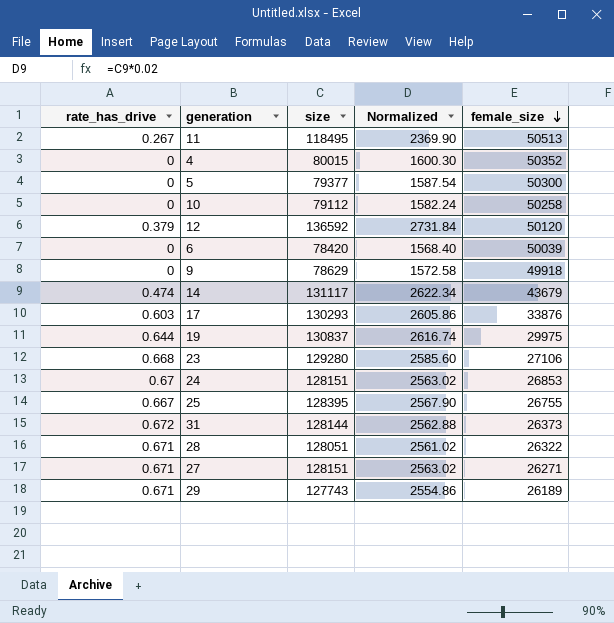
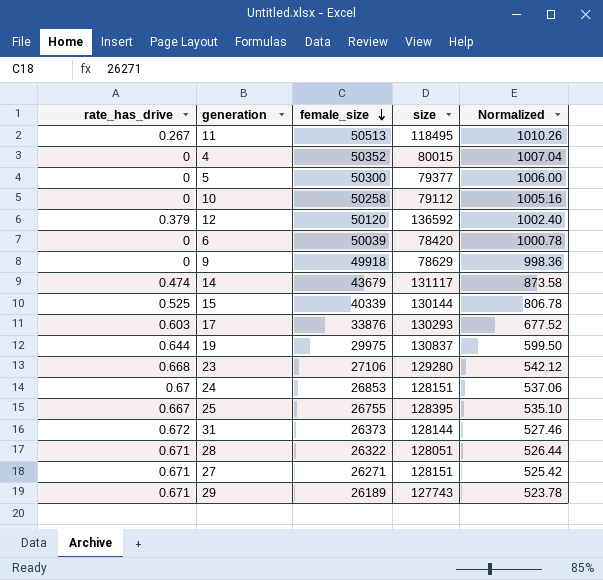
column female_size | position: 5 -> 3
column Normalized | formula: [size] * 0.02 -> [female_size] * 0.02
row 15: none -> 0.525 | 40339 | 130144 | 806.78

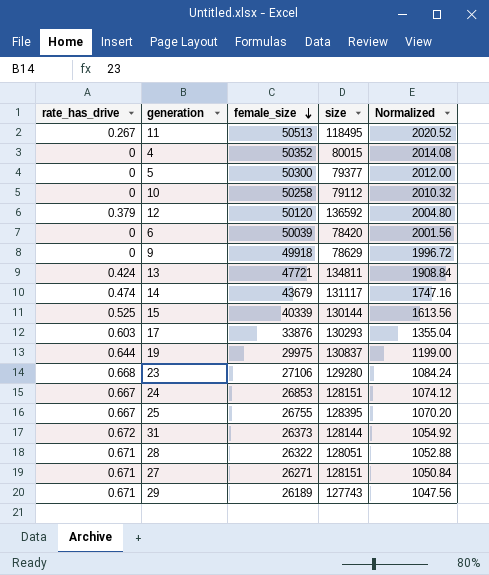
column Normalized | formula: [female_size] * 0.02 -> [female_size] * 0.04
row 13: none -> 0.424 | 47721 | 134811 | 1908.84
24 | rate_has_drive: 0.67 -> 0.667

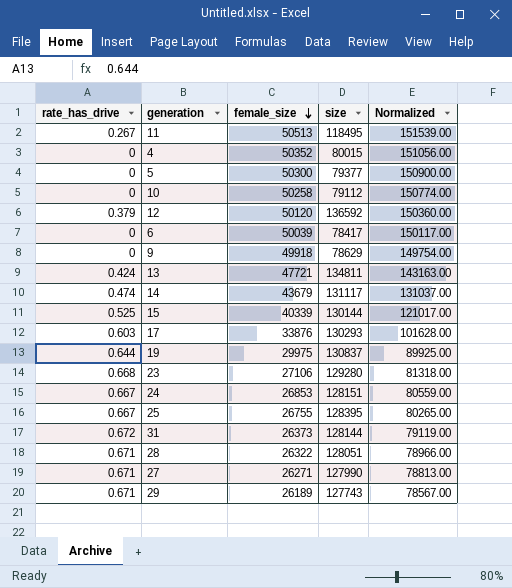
column Normalized | formula: [female_size] * 0.04 -> [female_size] * 3
6 | size: 78420 -> 78417
27 | size: 128151 -> 127990

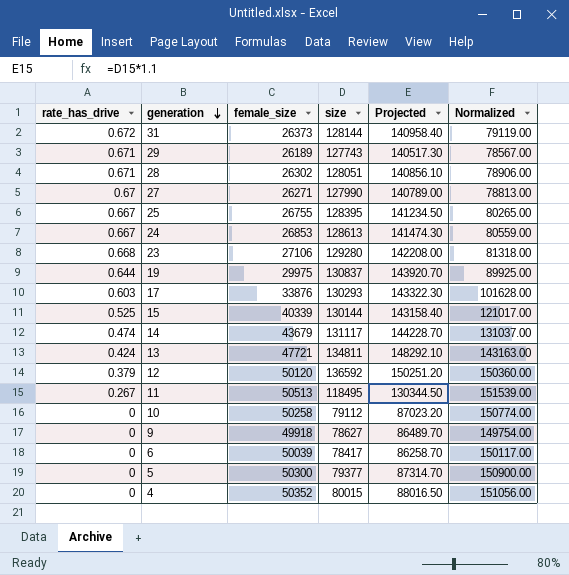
row order: female_size descending -> generation descending
column Projected | formula: none -> [size] * 1.1
28 | female_size: 26322 -> 26302
28 | Normalized: 78966.00 -> 78906.00
27 | rate_has_drive: 0.671 -> 0.67
24 | size: 128151 -> 128613
9 | size: 78629 -> 78627

